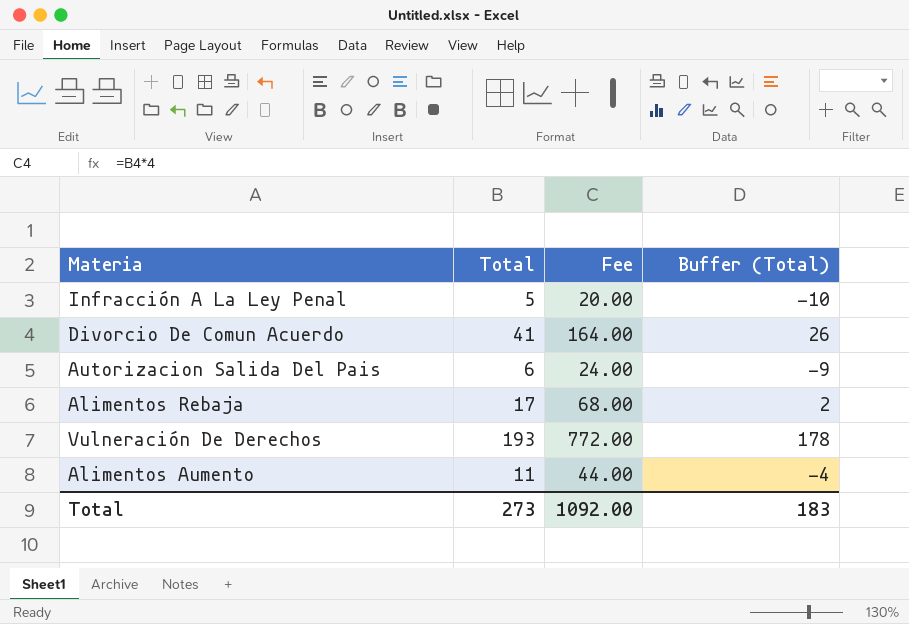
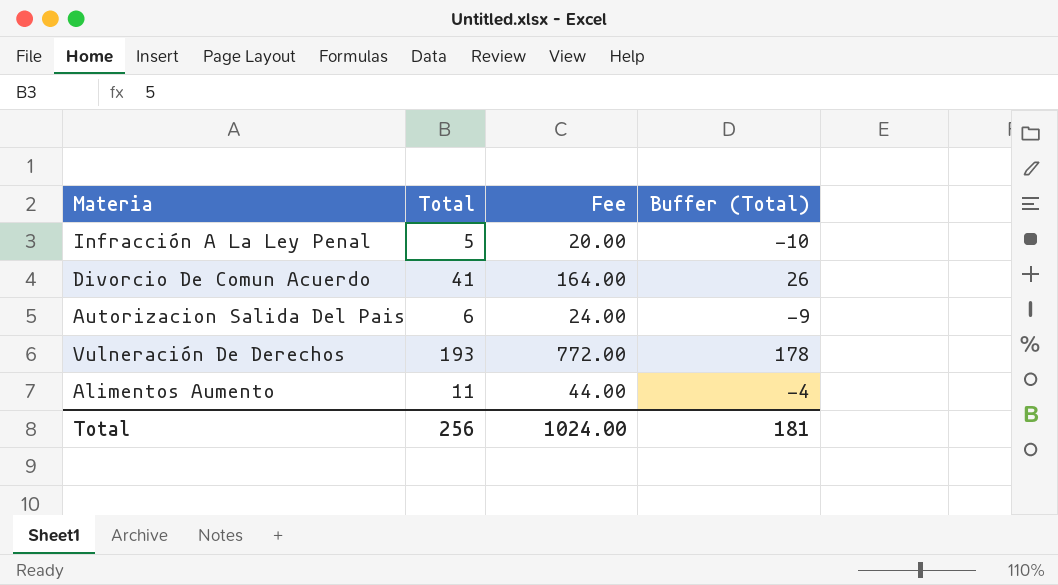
row Alimentos Rebaja: 17 | 68.00 | 2 -> none
Total | Total: 273 -> 256
Total | Fee: 1092.00 -> 1024.00
Total | Buffer (Total): 183 -> 181

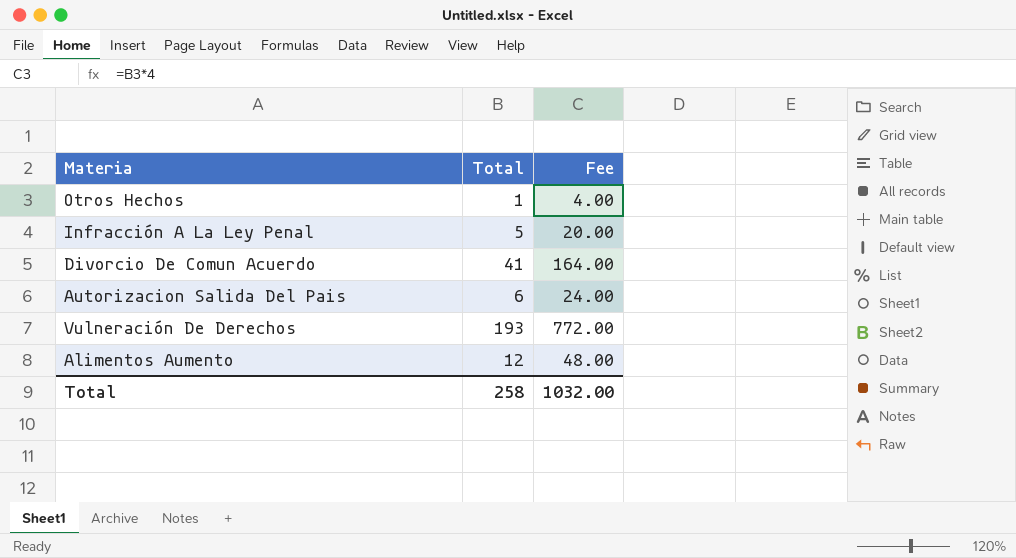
column Buffer (Total) | formula: [Total] - 15 -> none
row Otros Hechos: none -> 1 | 4.00
Alimentos Aumento | Total: 11 -> 12
Alimentos Aumento | Fee: 44.00 -> 48.00
Total | Total: 256 -> 258
Total | Fee: 1024.00 -> 1032.00

